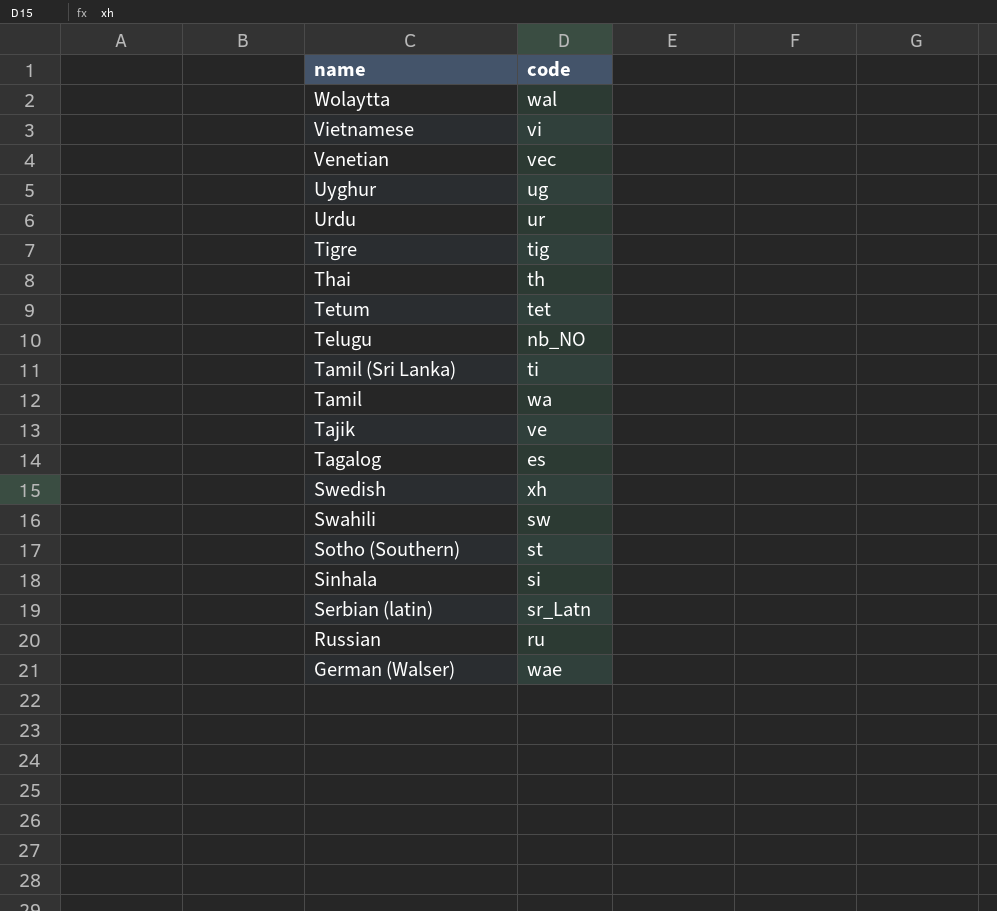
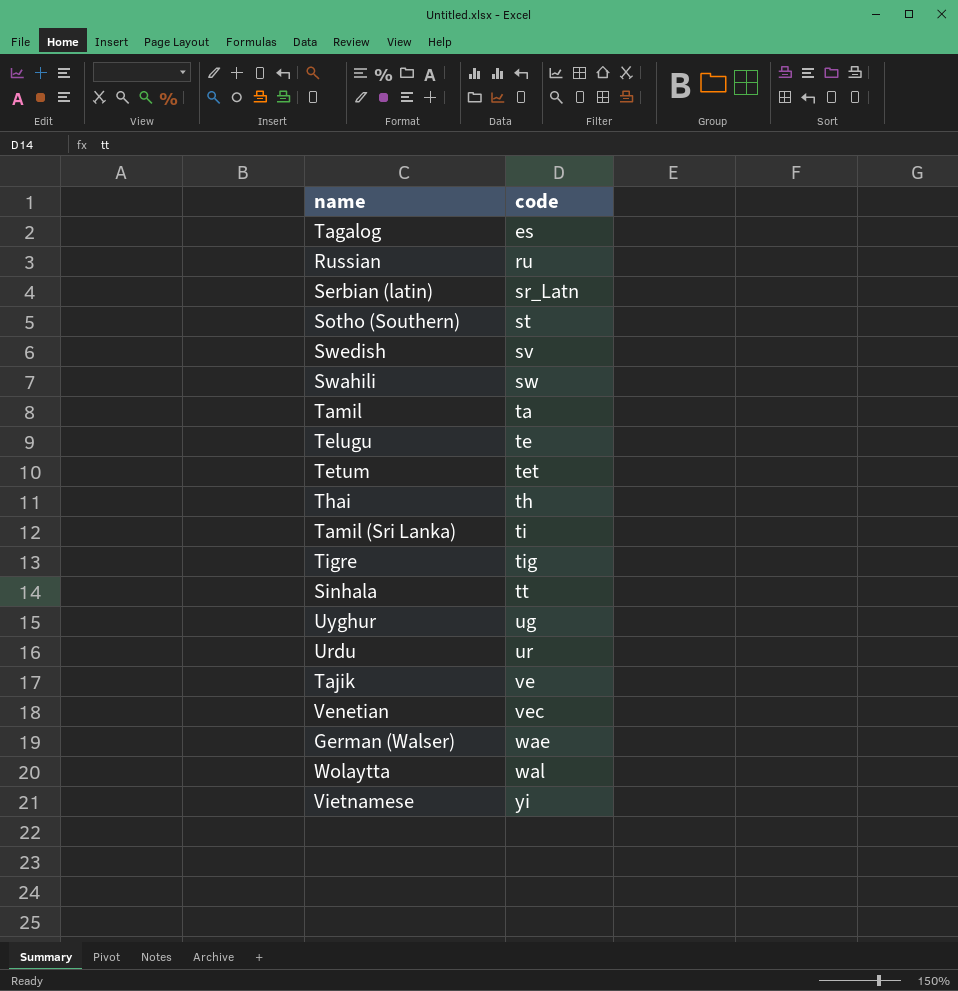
row order: name descending -> code ascending
Swedish | code: xh -> sv
Tamil | code: wa -> ta
Telugu | code: nb_NO -> te
Sinhala | code: si -> tt
Vietnamese | code: vi -> yi

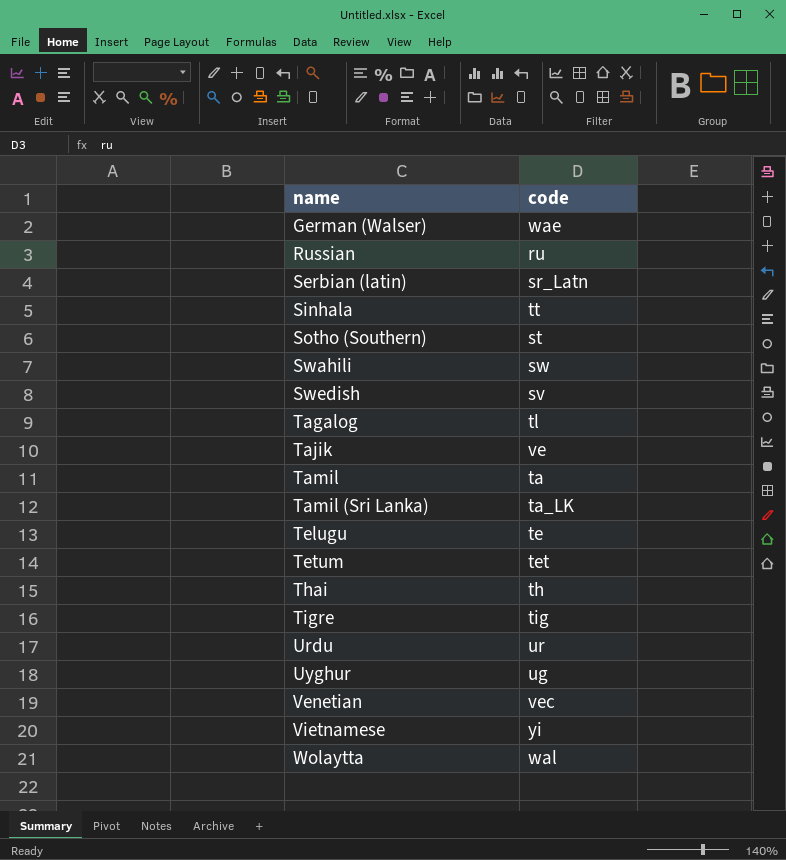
row order: code ascending -> name ascending
Tagalog | code: es -> tl
Tamil (Sri Lanka) | code: ti -> ta_LK

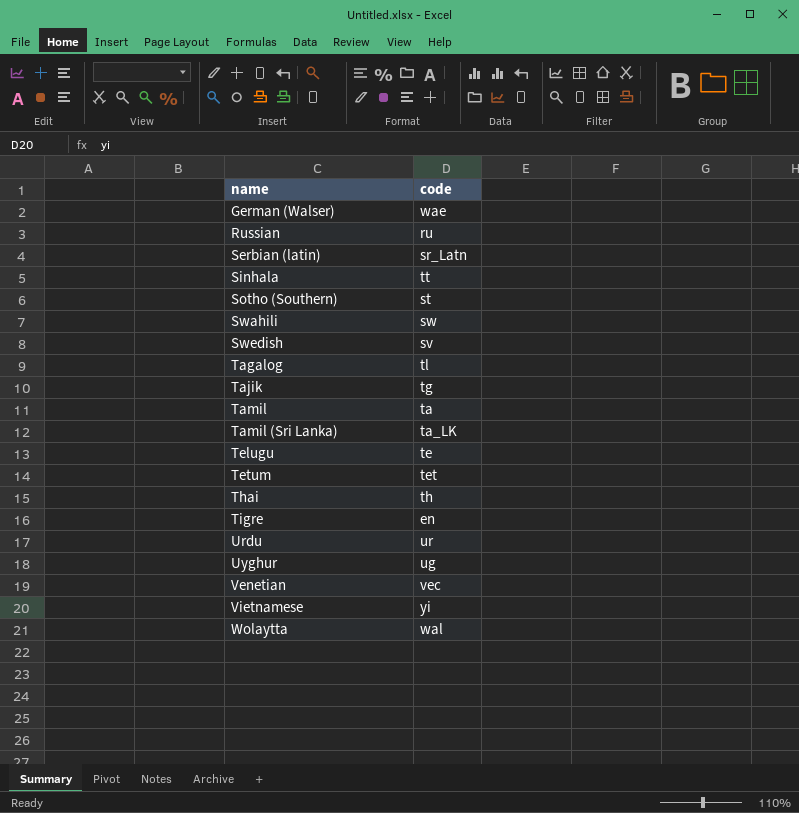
Tajik | code: ve -> tg
Tigre | code: tig -> en

